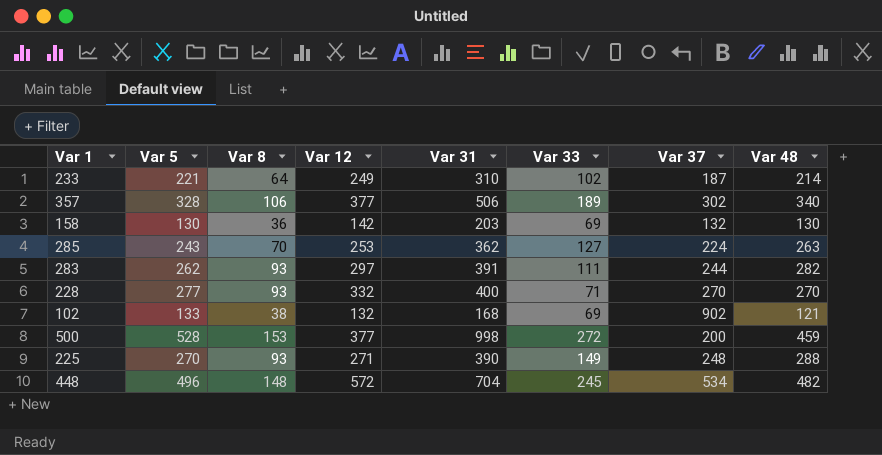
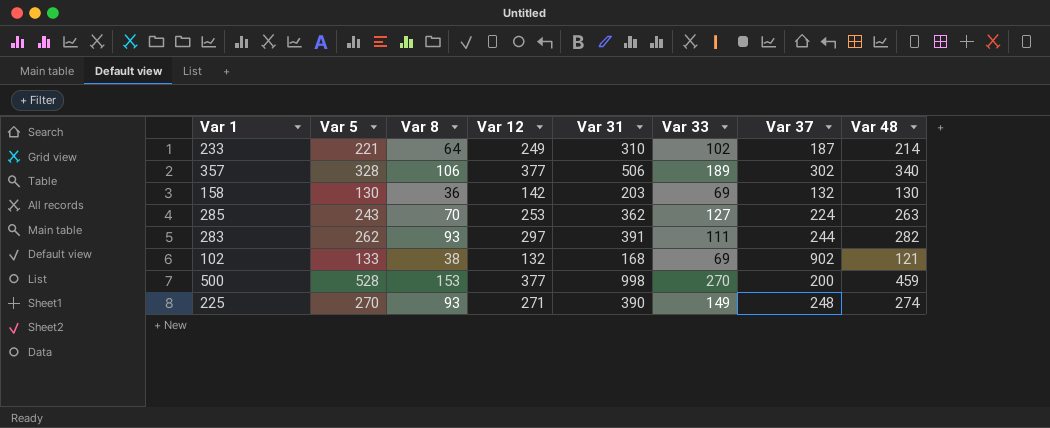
row 228: 277 | 93 | 332 | 400 | 71 | 270 | 270 -> none
row 448: 496 | 148 | 572 | 704 | 245 | 534 | 482 -> none
500 | Var 33: 272 -> 270
225 | Var 48: 288 -> 274

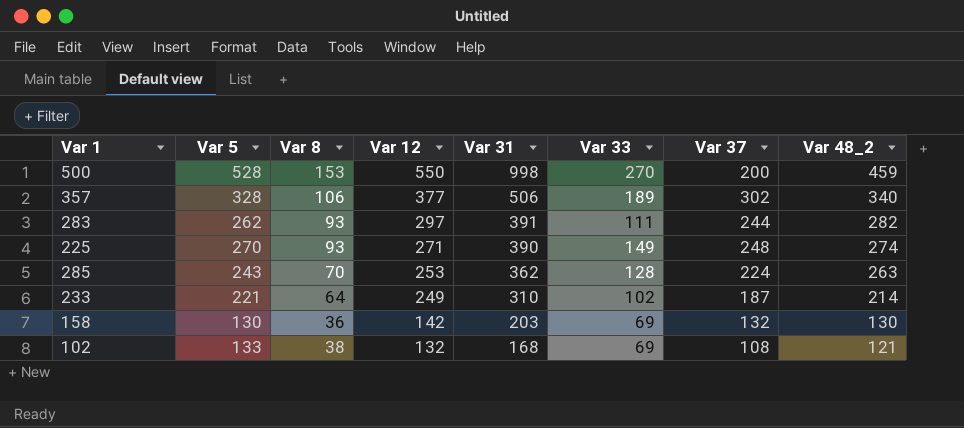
row order: none -> Var 12 descending
column name: Var 48 -> Var 48_2
500 | Var 12: 377 -> 550
285 | Var 33: 127 -> 128
102 | Var 37: 902 -> 108

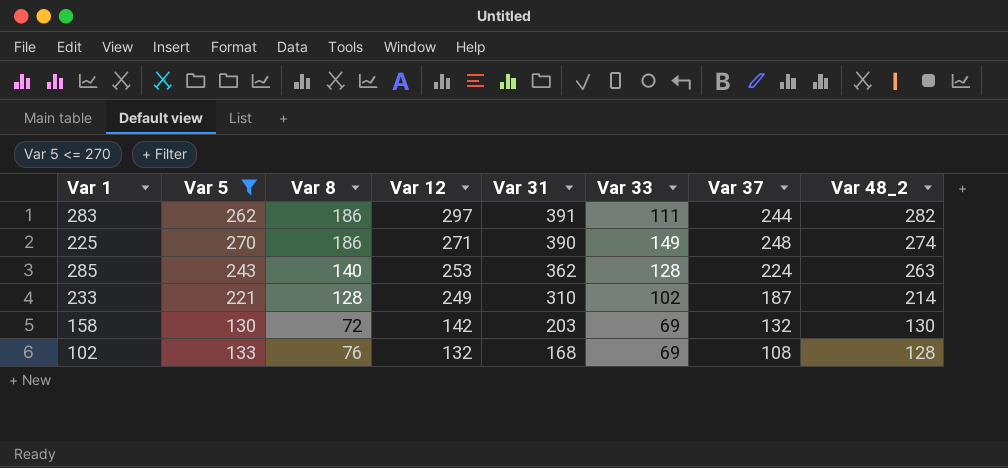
filter: none -> Var 5 <= 270
283 | Var 8: 93 -> 186
225 | Var 8: 93 -> 186
285 | Var 8: 70 -> 140
233 | Var 8: 64 -> 128
158 | Var 8: 36 -> 72
102 | Var 8: 38 -> 76
102 | Var 48_2: 121 -> 128

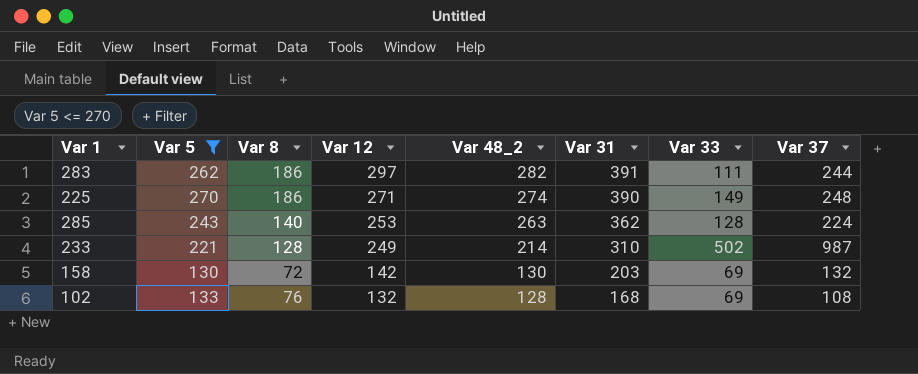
column Var 48_2 | position: 8 -> 5
233 | Var 33: 102 -> 502
233 | Var 37: 187 -> 987

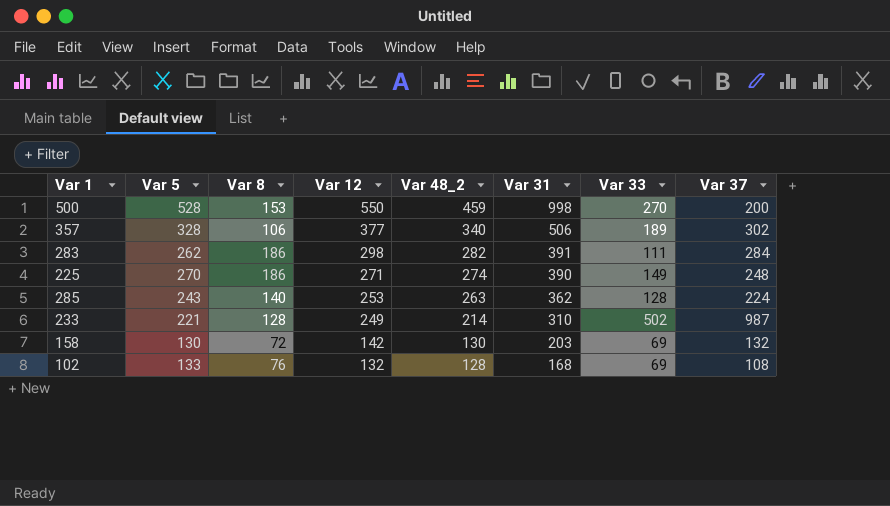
filter: Var 5 <= 270 -> none
283 | Var 12: 297 -> 298
283 | Var 37: 244 -> 284

